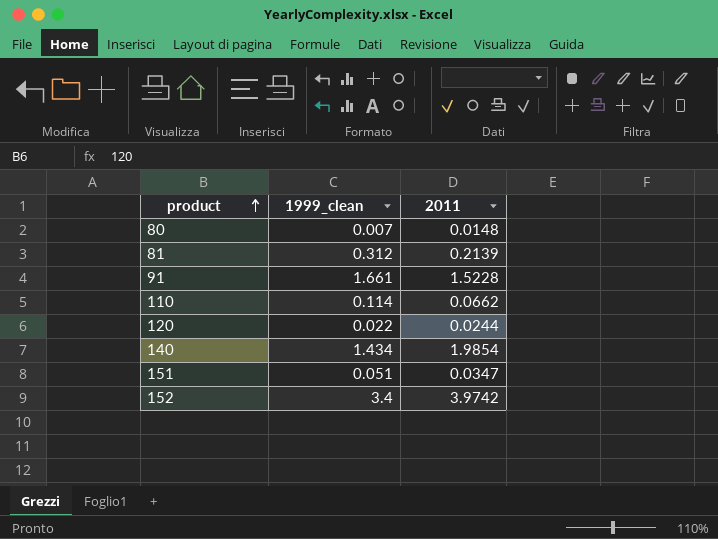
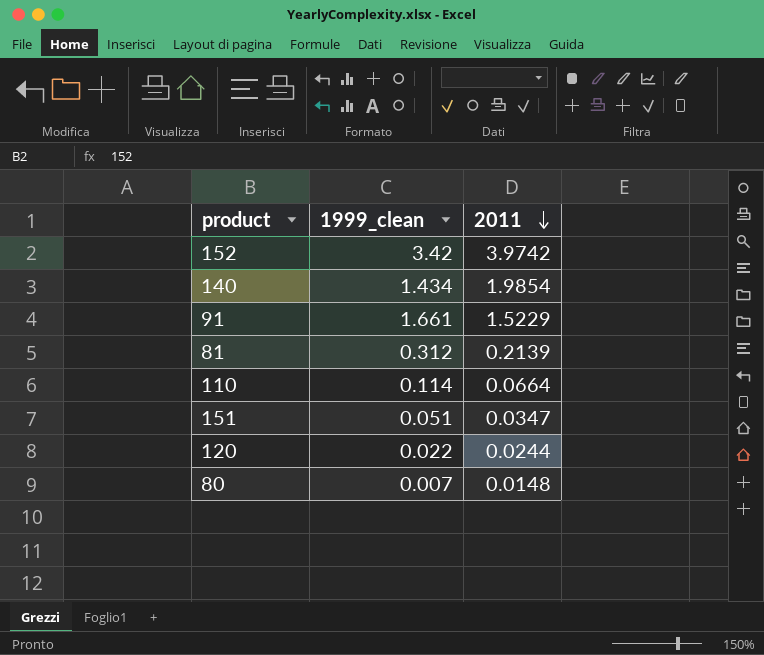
row order: product ascending -> 2011 descending
152 | 1999_clean: 3.4 -> 3.42
91 | 2011: 1.5228 -> 1.5229
110 | 2011: 0.0662 -> 0.0664

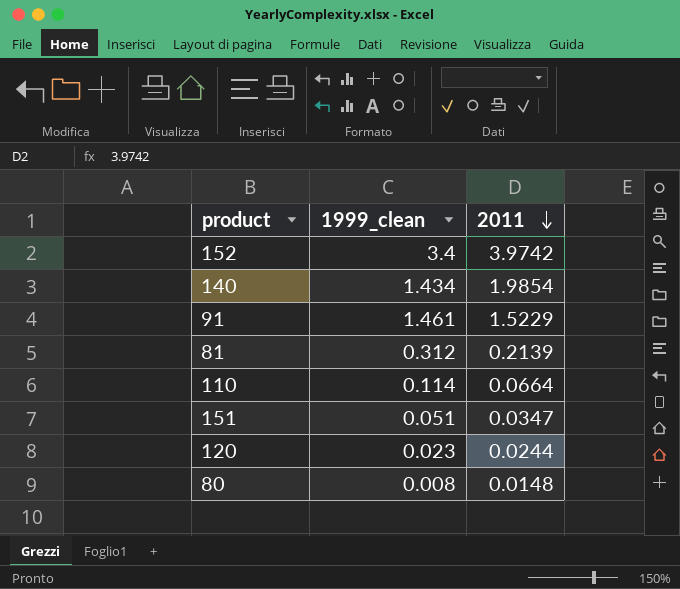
152 | 1999_clean: 3.42 -> 3.4
91 | 1999_clean: 1.661 -> 1.461
120 | 1999_clean: 0.022 -> 0.023
80 | 1999_clean: 0.007 -> 0.008

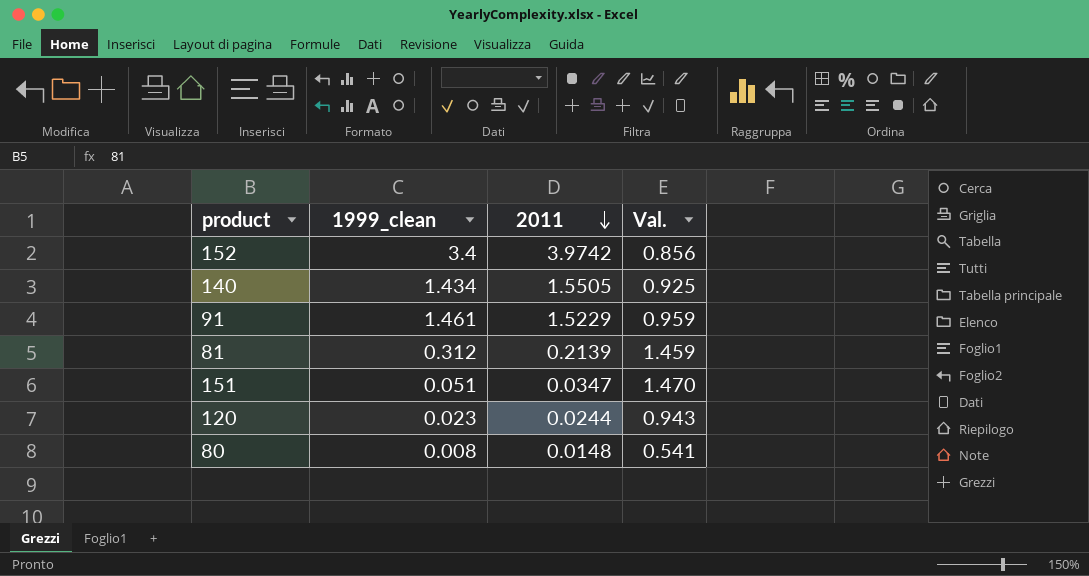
column Val. | formula: none -> [1999_clean] / [2011]
row 110: 0.114 | 0.0664 -> none
140 | 2011: 1.9854 -> 1.5505

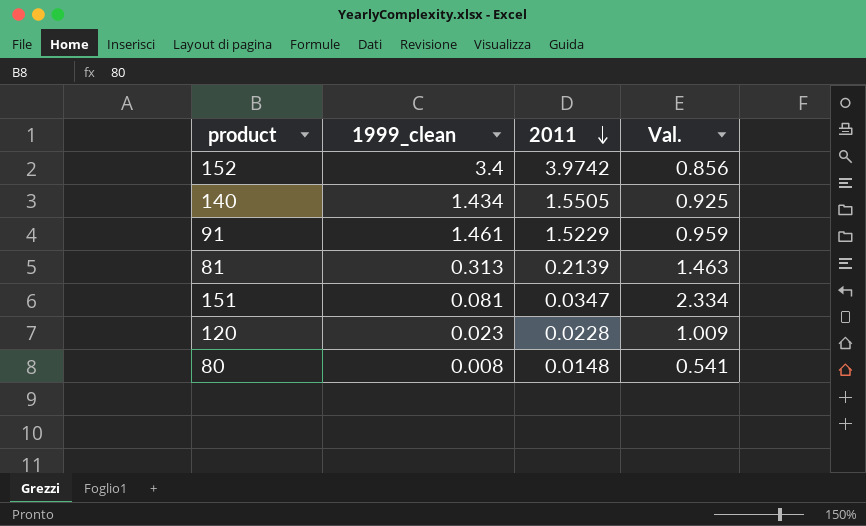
81 | 1999_clean: 0.312 -> 0.313
81 | Val.: 1.459 -> 1.463
151 | 1999_clean: 0.051 -> 0.081
151 | Val.: 1.470 -> 2.334
120 | 2011: 0.0244 -> 0.0228
120 | Val.: 0.943 -> 1.009

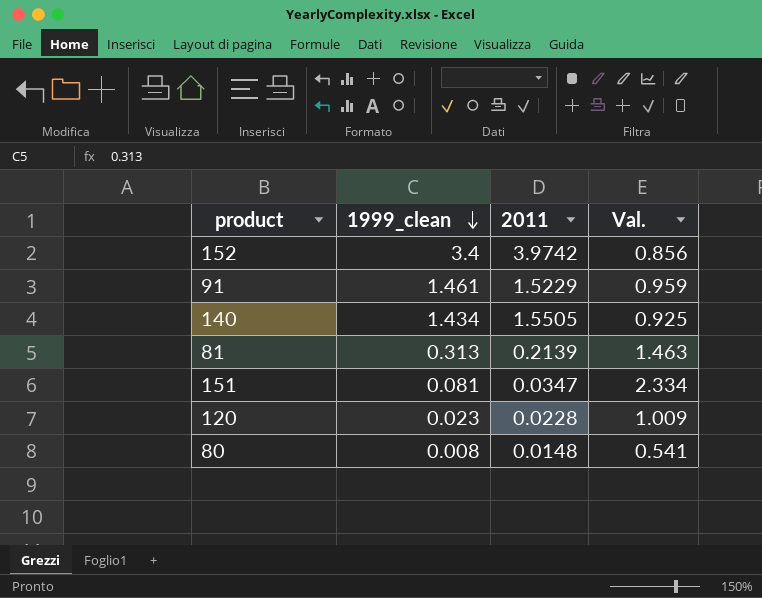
row order: 2011 descending -> 1999_clean descending

